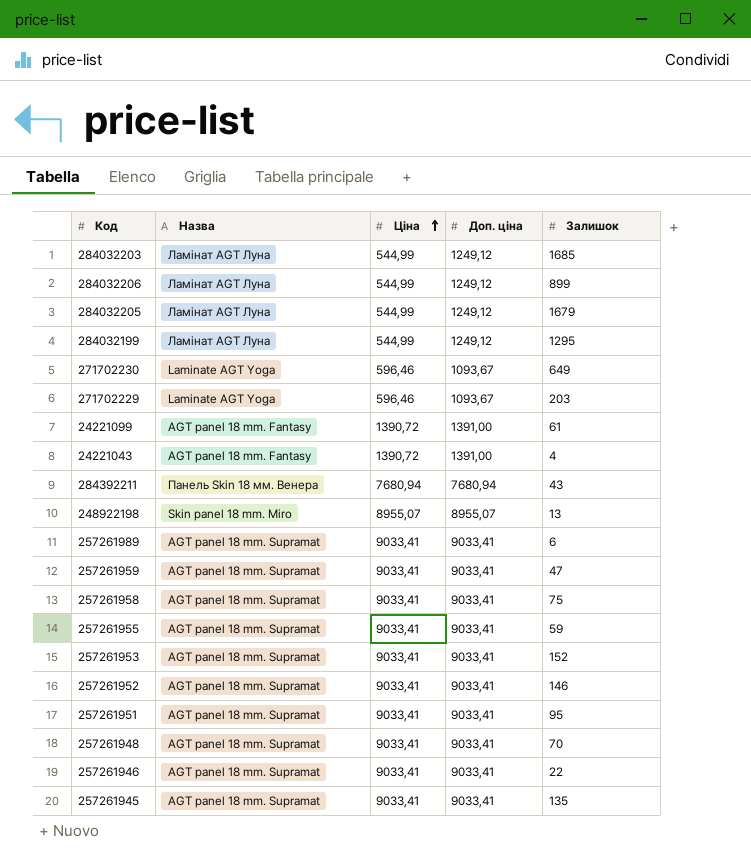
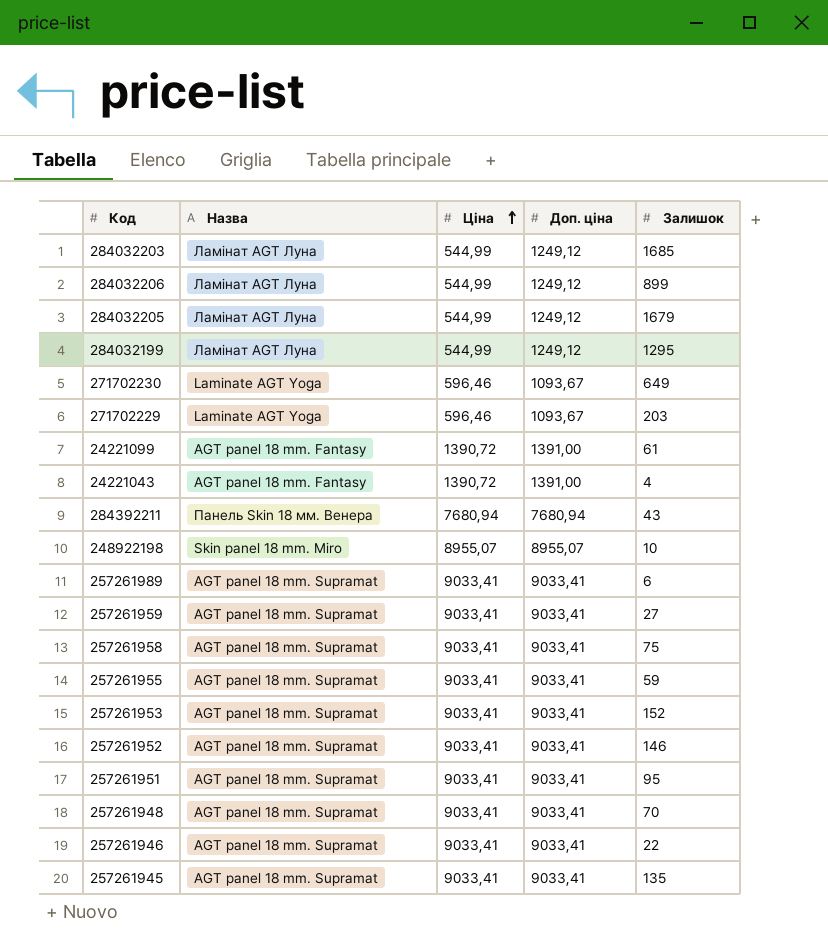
248922198 | Залишок: 13 -> 10
257261959 | Залишок: 47 -> 27

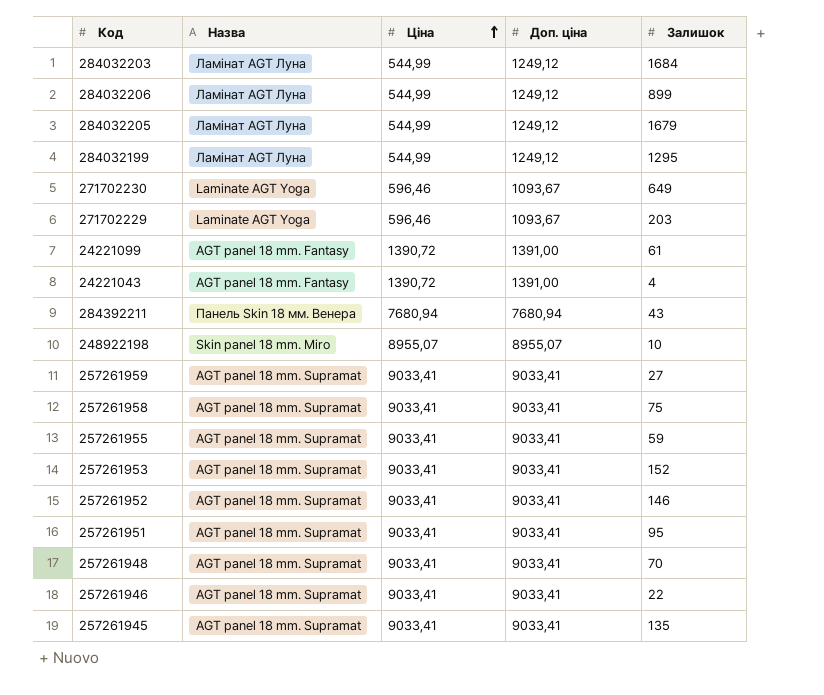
row 257261989: AGT panel 18 mm. Supramat | 9033,41 | 9033,41 | 6 -> none
284032203 | Залишок: 1685 -> 1684

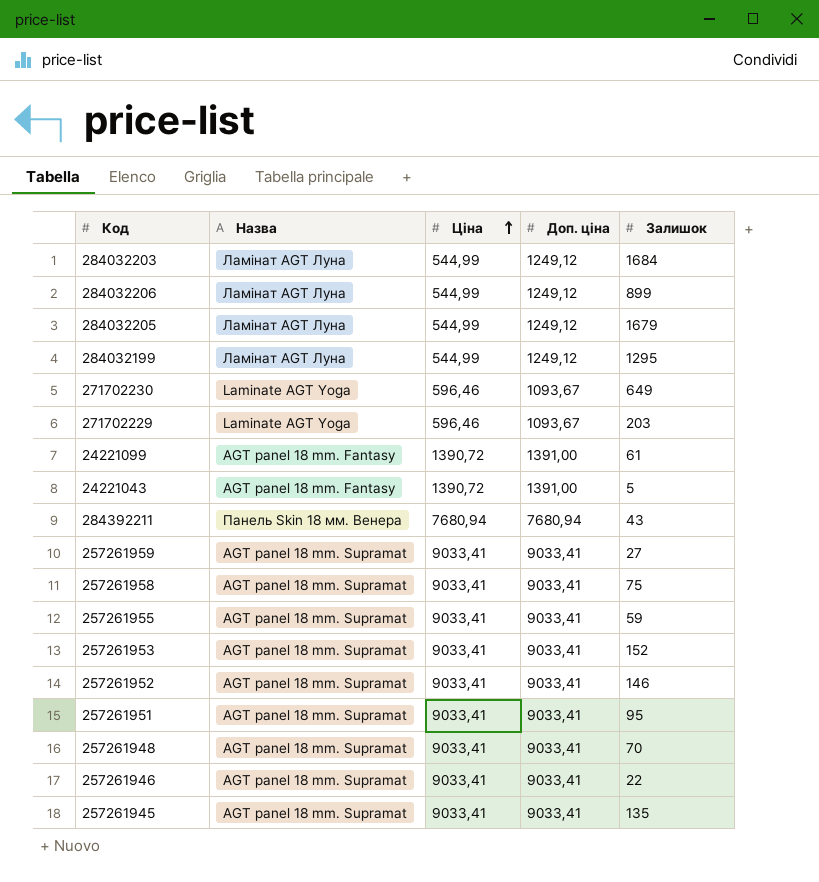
row 248922198: Skin panel 18 mm. Miro | 8955,07 | 8955,07 | 10 -> none
24221043 | Залишок: 4 -> 5

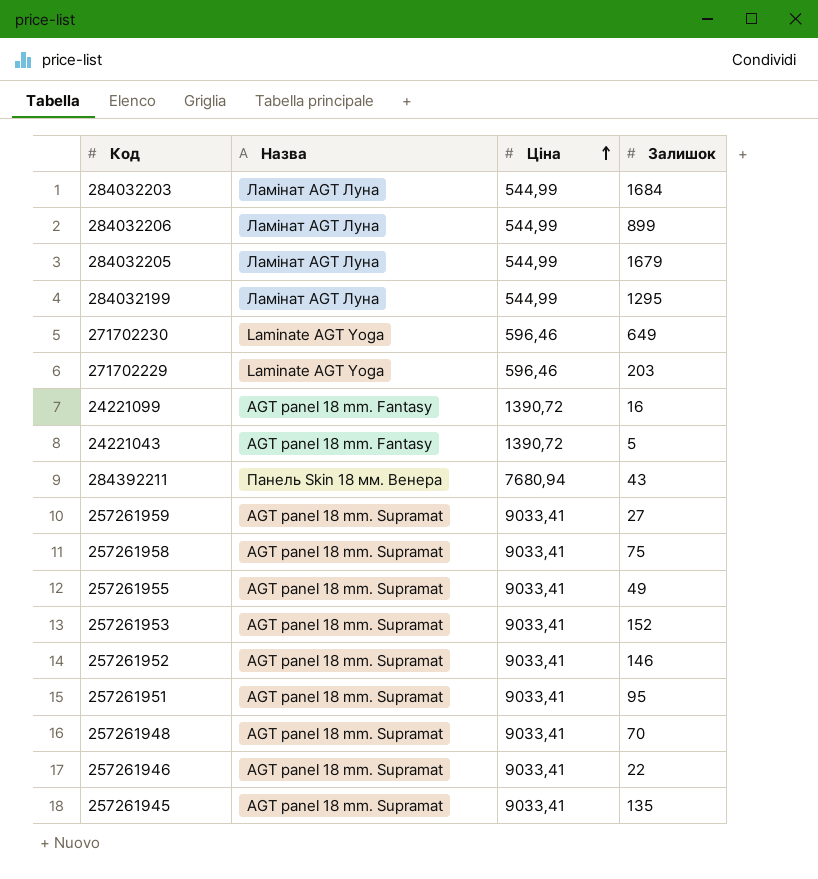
column Доп. ціна | position: 4 -> none
24221099 | Залишок: 61 -> 16
257261955 | Залишок: 59 -> 49

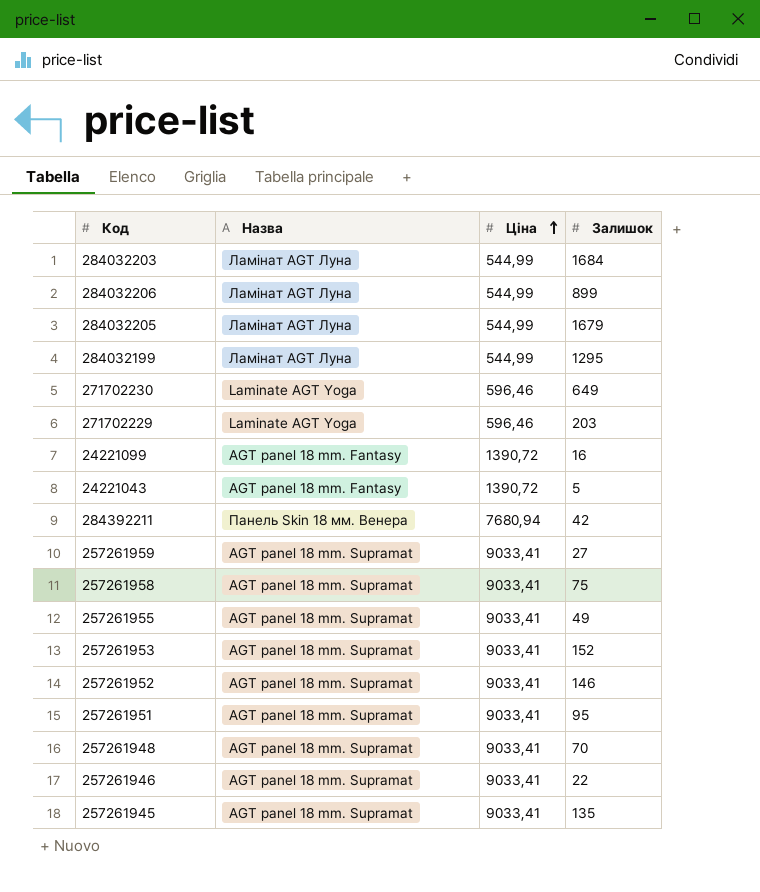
284392211 | Залишок: 43 -> 42

